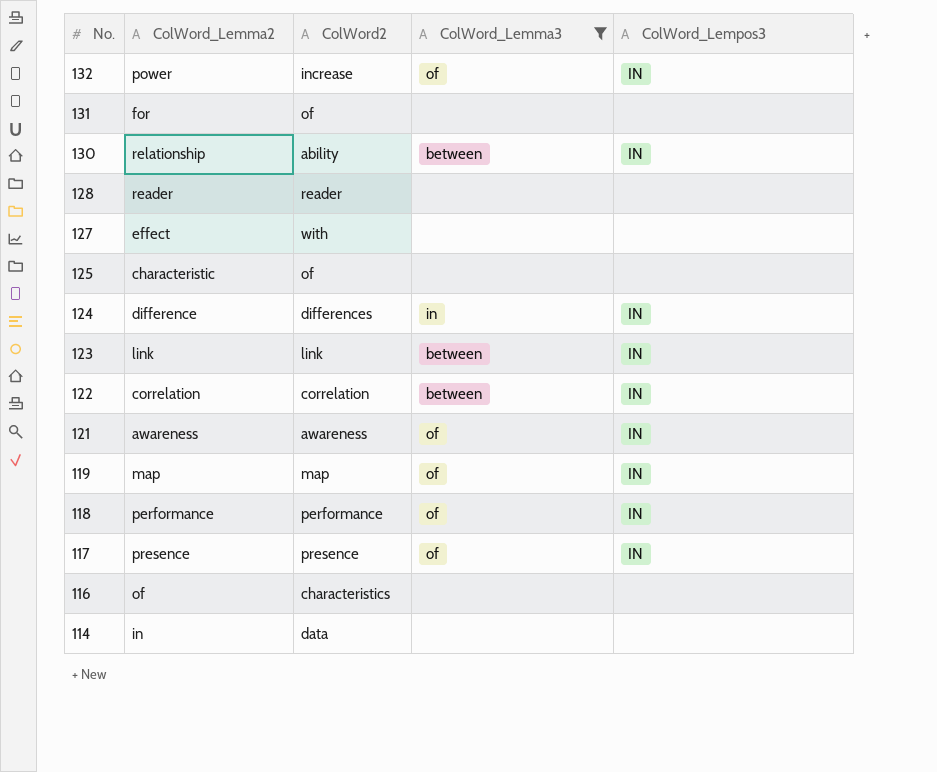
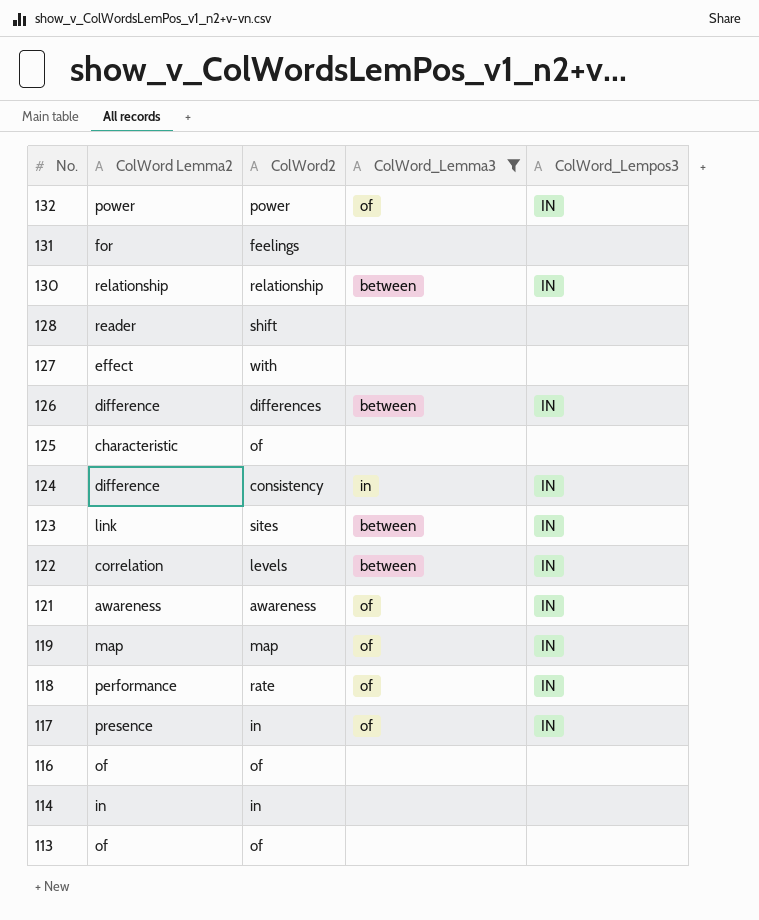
column name: ColWord_Lemma2 -> ColWord Lemma2
132 | ColWord2: increase -> power
131 | ColWord2: of -> feelings
130 | ColWord2: ability -> relationship
128 | ColWord2: reader -> shift
row 126: none -> difference | differences | between | IN
124 | ColWord2: differences -> consistency
123 | ColWord2: link -> sites
122 | ColWord2: correlation -> levels
118 | ColWord2: performance -> rate
117 | ColWord2: presence -> in
116 | ColWord2: characteristics -> of
114 | ColWord2: data -> in
row 113: none -> of | of | none | none

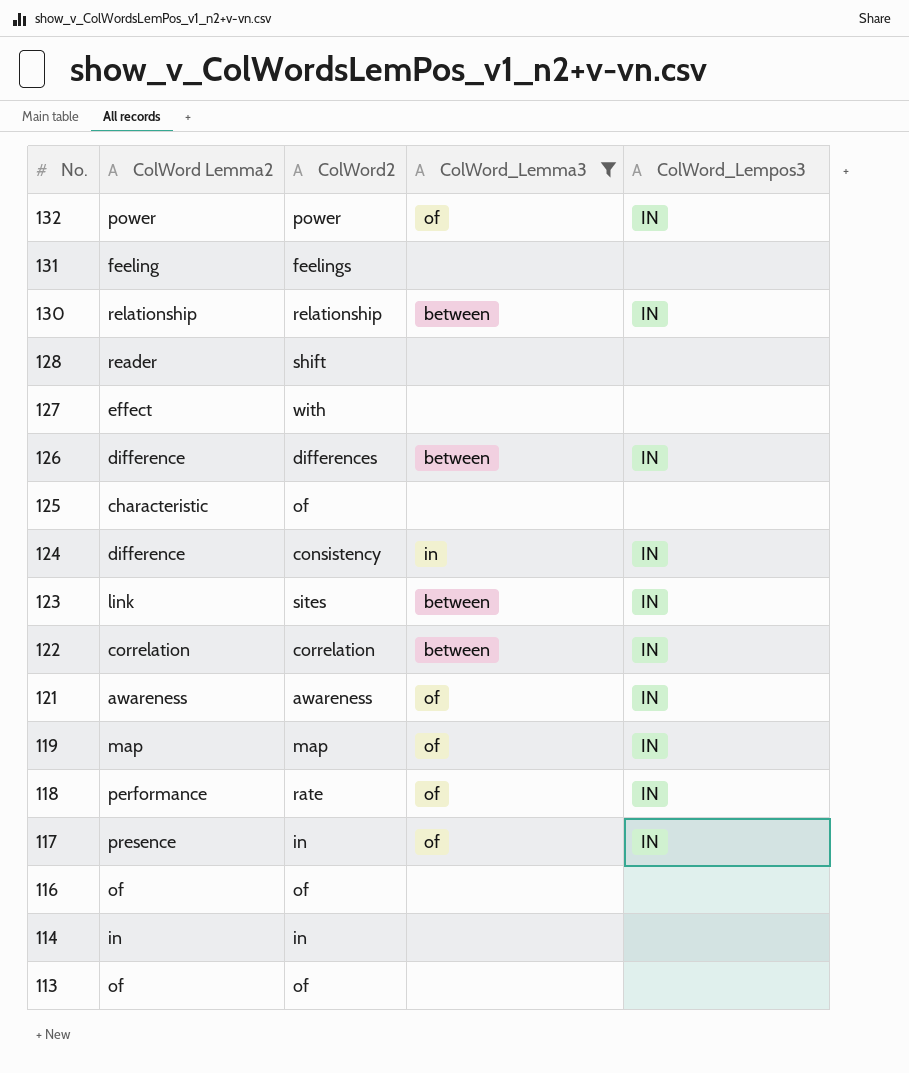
131 | ColWord Lemma2: for -> feeling
122 | ColWord2: levels -> correlation

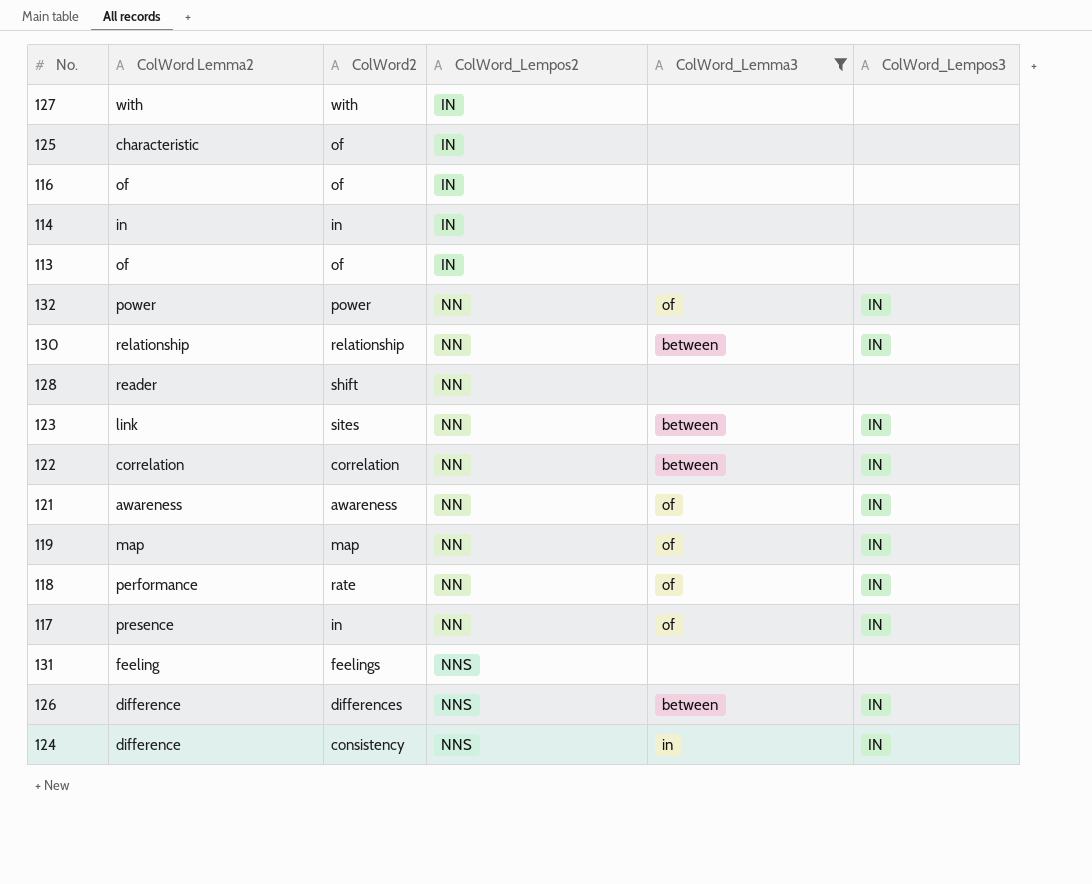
row order: No. descending -> ColWord_Lempos2 ascending
column ColWord_Lempos2 | position: none -> 4
127 | ColWord Lemma2: effect -> with

